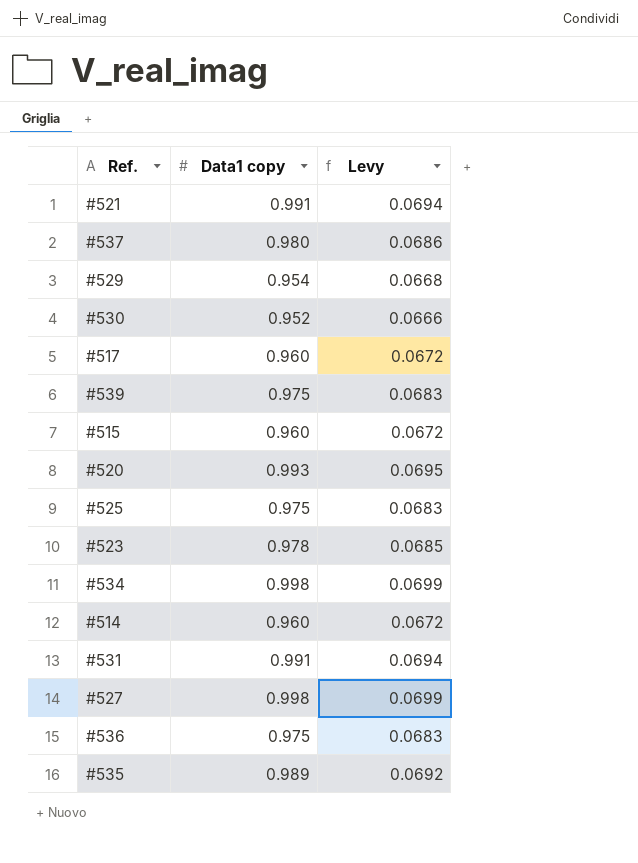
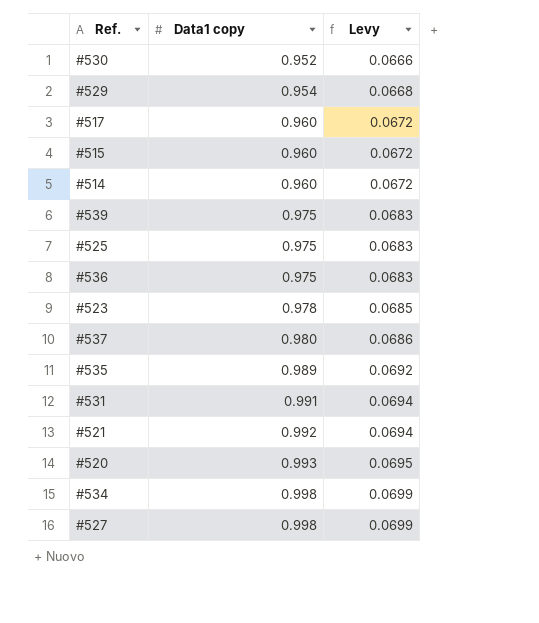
row order: none -> Data1 copy ascending
#521 | Data1 copy: 0.991 -> 0.992

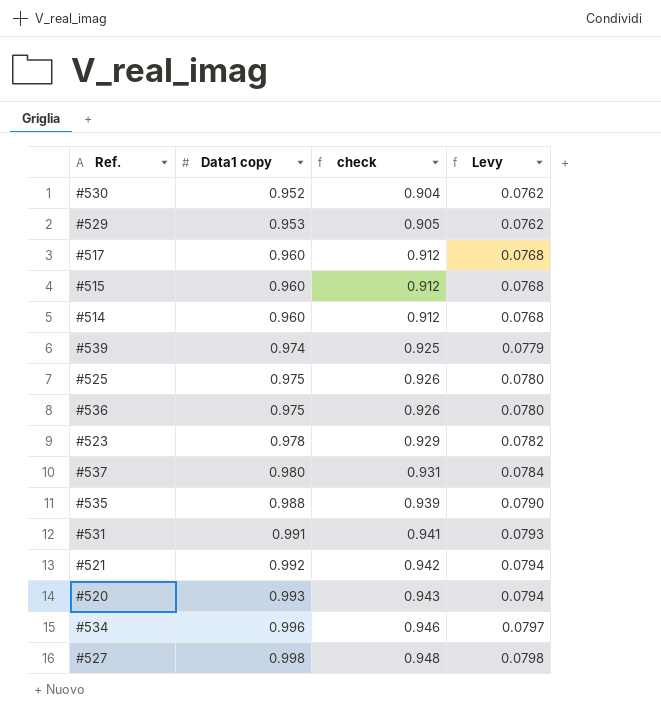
column check | formula: none -> [Data1 copy] * 0.95
column Levy | formula: [Data1 copy] * 0.07 -> [Data1 copy] * 0.08
#529 | Data1 copy: 0.954 -> 0.953
#539 | Data1 copy: 0.975 -> 0.974
#535 | Data1 copy: 0.989 -> 0.988
#534 | Data1 copy: 0.998 -> 0.996

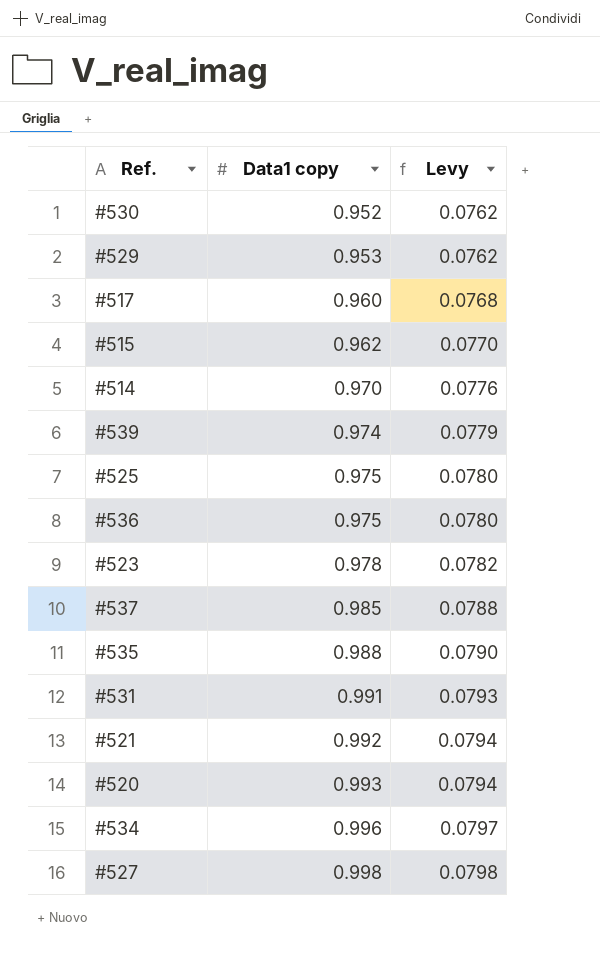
column check | formula: [Data1 copy] * 0.95 -> none
#515 | Data1 copy: 0.960 -> 0.962
#515 | Levy: 0.0768 -> 0.0770
#514 | Data1 copy: 0.960 -> 0.970
#514 | Levy: 0.0768 -> 0.0776
#537 | Data1 copy: 0.980 -> 0.985
#537 | Levy: 0.0784 -> 0.0788

